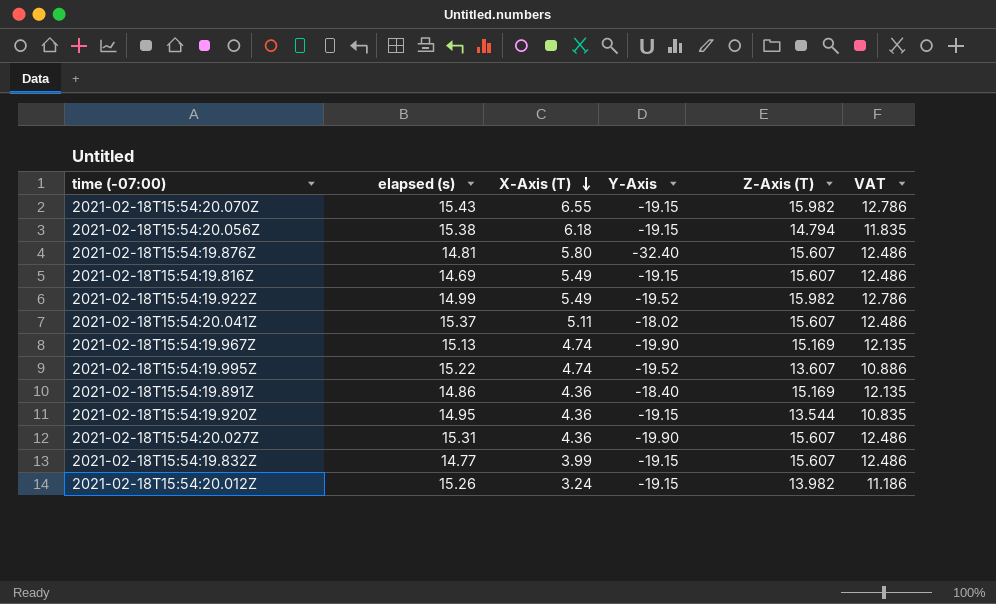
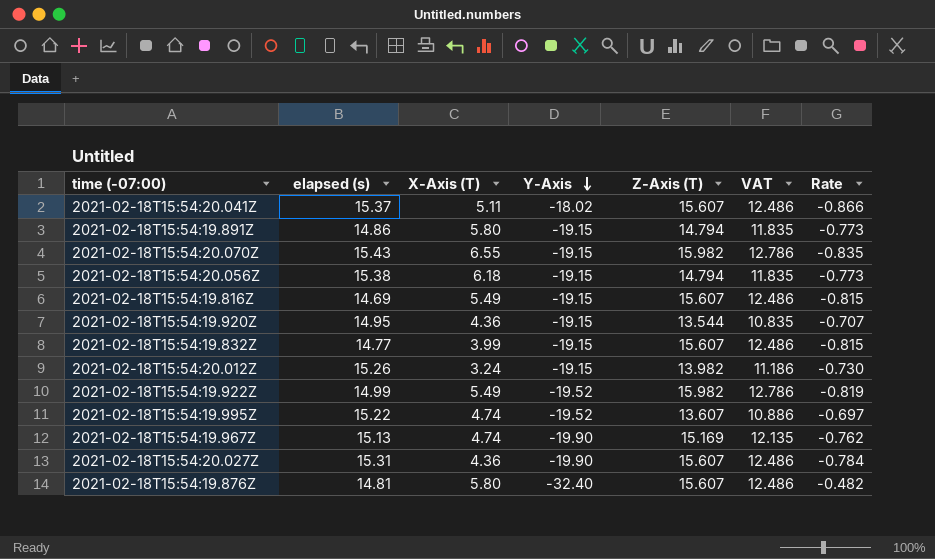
row order: X-Axis (T) descending -> Y-Axis descending
column Rate | formula: none -> [Z-Axis (T)] / [Y-Axis]
2021-02-18T15:54:19.891Z | X-Axis (T): 4.36 -> 5.80
2021-02-18T15:54:19.891Z | Y-Axis: -18.40 -> -19.15
2021-02-18T15:54:19.891Z | Z-Axis (T): 15.169 -> 14.794
2021-02-18T15:54:19.891Z | VAT: 12.135 -> 11.835

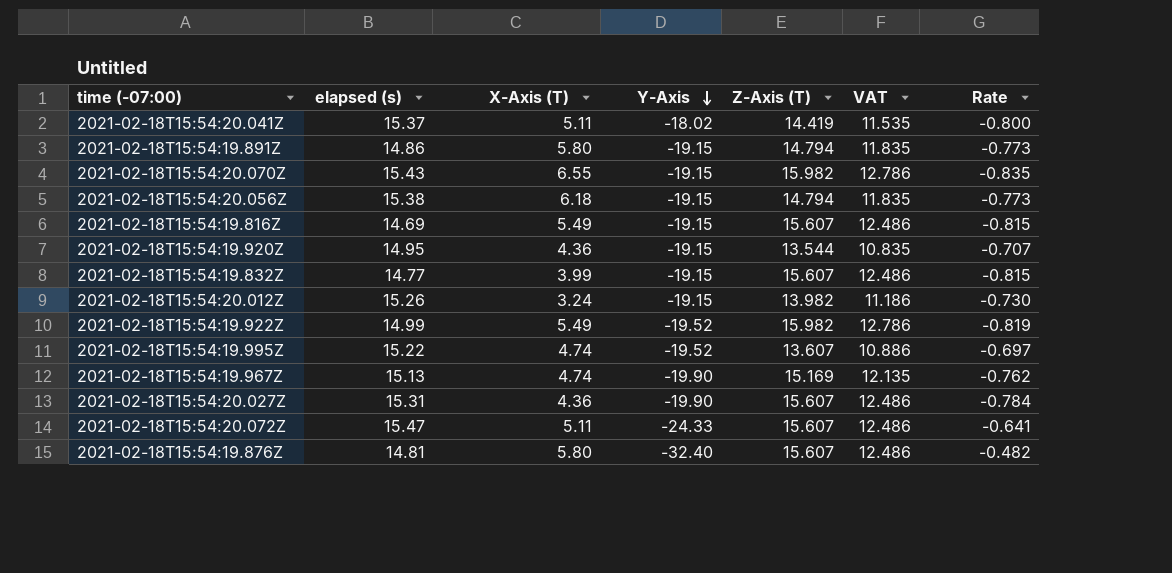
2021-02-18T15:54:20.041Z | Z-Axis (T): 15.607 -> 14.419
2021-02-18T15:54:20.041Z | VAT: 12.486 -> 11.535
2021-02-18T15:54:20.041Z | Rate: -0.866 -> -0.800
row 2021-02-18T15:54:20.072Z: none -> 15.47 | 5.11 | -24.33 | 15.607 | 12.486 | -0.641

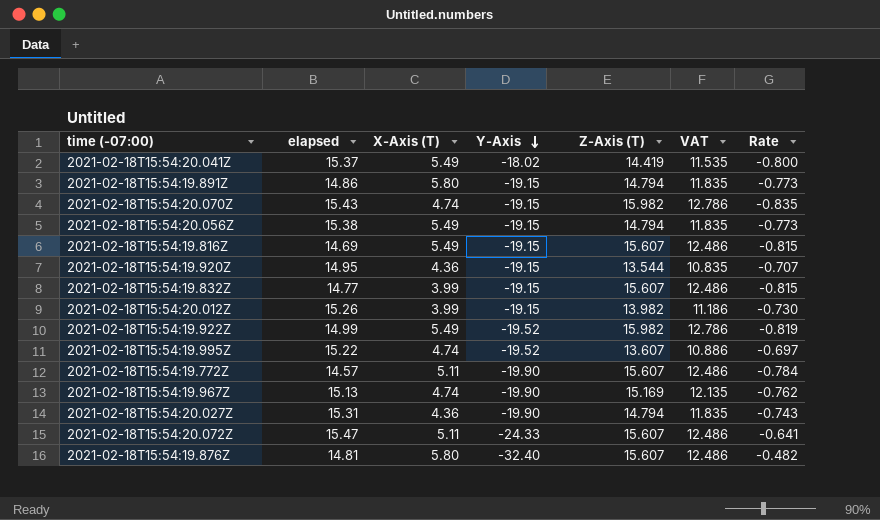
column name: elapsed (s) -> elapsed
2021-02-18T15:54:20.041Z | X-Axis (T): 5.11 -> 5.49
2021-02-18T15:54:20.070Z | X-Axis (T): 6.55 -> 4.74
2021-02-18T15:54:20.056Z | X-Axis (T): 6.18 -> 5.49
2021-02-18T15:54:20.012Z | X-Axis (T): 3.24 -> 3.99
row 2021-02-18T15:54:19.772Z: none -> 14.57 | 5.11 | -19.90 | 15.607 | 12.486 | -0.784
2021-02-18T15:54:20.027Z | Z-Axis (T): 15.607 -> 14.794
2021-02-18T15:54:20.027Z | VAT: 12.486 -> 11.835
2021-02-18T15:54:20.027Z | Rate: -0.784 -> -0.743

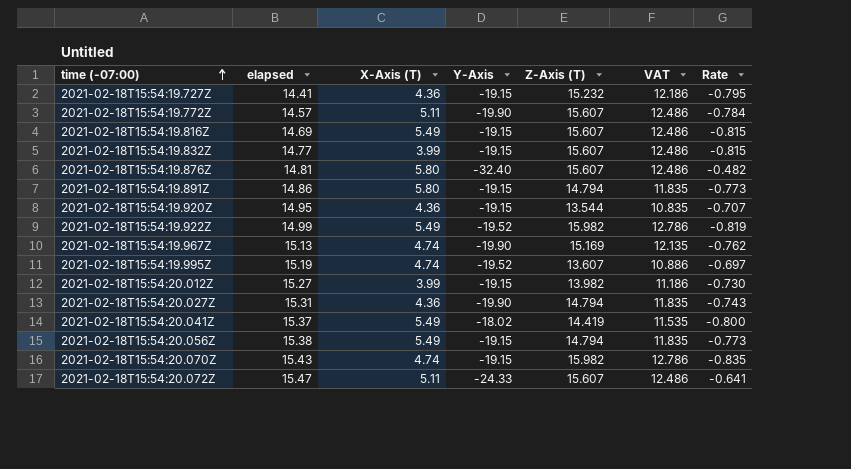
row order: Y-Axis descending -> time (-07:00) ascending
row 2021-02-18T15:54:19.727Z: none -> 14.41 | 4.36 | -19.15 | 15.232 | 12.186 | -0.795
2021-02-18T15:54:19.995Z | elapsed: 15.22 -> 15.19
2021-02-18T15:54:20.012Z | elapsed: 15.26 -> 15.27

